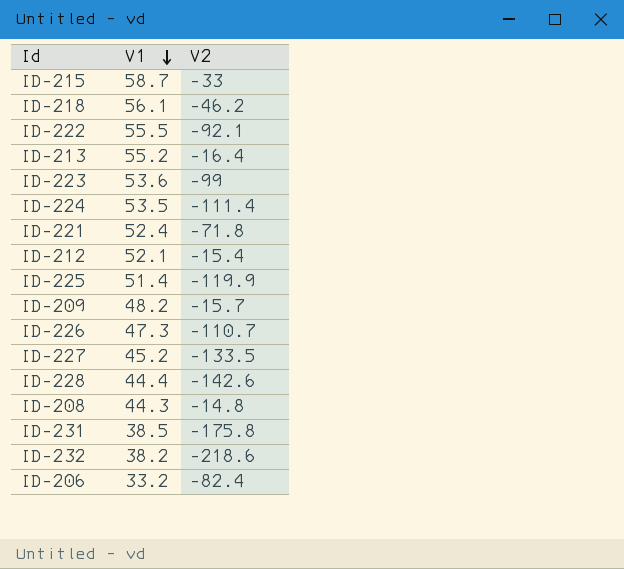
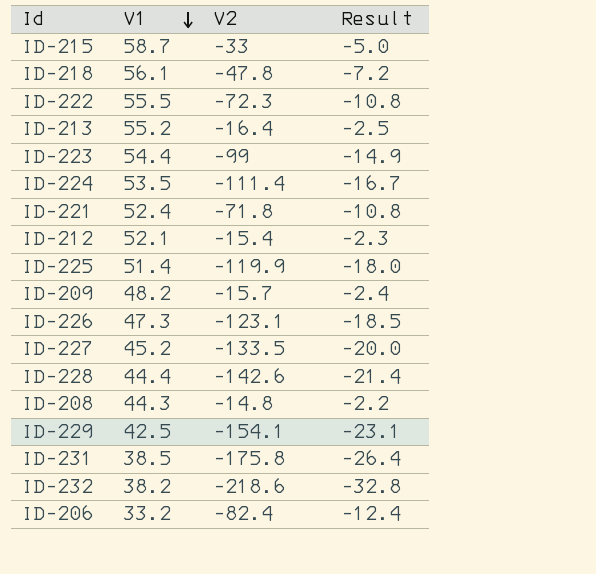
column Result | formula: none -> [V2] * 0.15
ID-218 | V2: -46.2 -> -47.8
ID-222 | V2: -92.1 -> -72.3
ID-223 | V1: 53.6 -> 54.4
ID-226 | V2: -110.7 -> -123.1
row ID-229: none -> 42.5 | -154.1 | -23.1

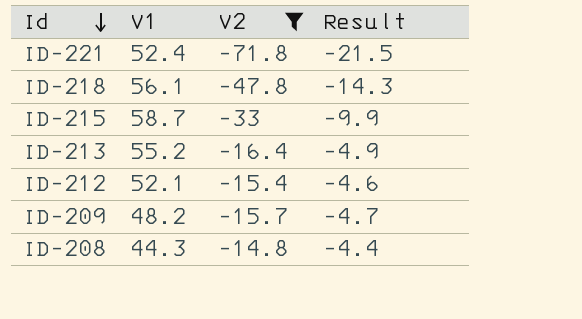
filter: none -> V2 >= -71.8
row order: V1 descending -> Id descending
column Result | formula: [V2] * 0.15 -> [V2] * 0.3

